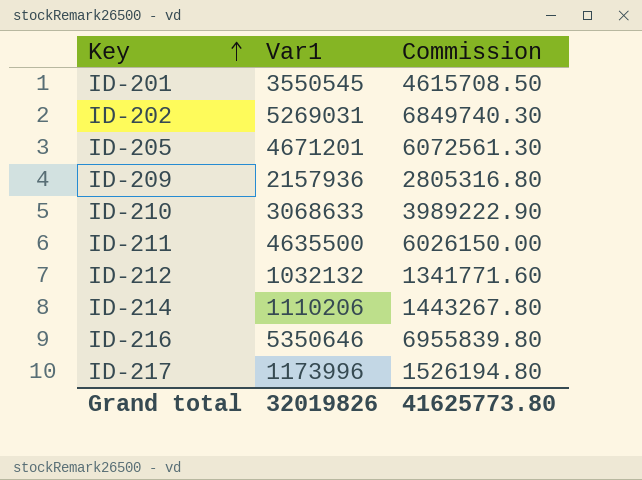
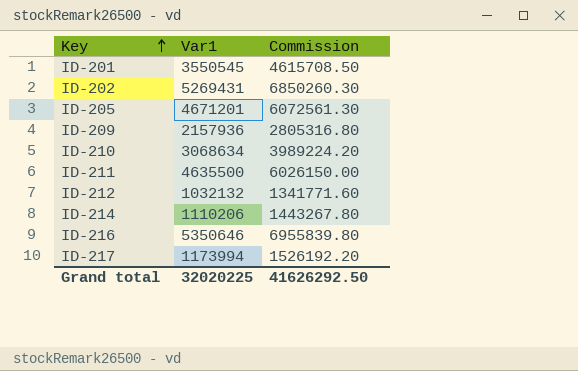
ID-202 | Var1: 5269031 -> 5269431
ID-202 | Commission: 6849740.30 -> 6850260.30
ID-210 | Var1: 3068633 -> 3068634
ID-210 | Commission: 3989222.90 -> 3989224.20
ID-217 | Var1: 1173996 -> 1173994
ID-217 | Commission: 1526194.80 -> 1526192.20
Grand total | Var1: 32019826 -> 32020225
Grand total | Commission: 41625773.80 -> 41626292.50

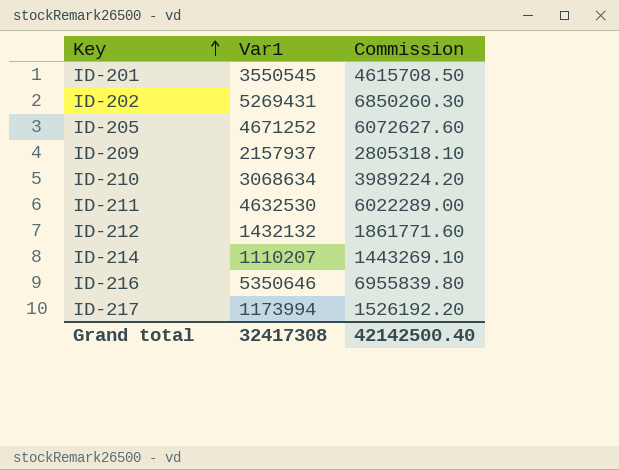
ID-205 | Var1: 4671201 -> 4671252
ID-205 | Commission: 6072561.30 -> 6072627.60
ID-209 | Var1: 2157936 -> 2157937
ID-209 | Commission: 2805316.80 -> 2805318.10
ID-211 | Var1: 4635500 -> 4632530
ID-211 | Commission: 6026150.00 -> 6022289.00
ID-212 | Var1: 1032132 -> 1432132
ID-212 | Commission: 1341771.60 -> 1861771.60
ID-214 | Var1: 1110206 -> 1110207
ID-214 | Commission: 1443267.80 -> 1443269.10
Grand total | Var1: 32020225 -> 32417308
Grand total | Commission: 41626292.50 -> 42142500.40

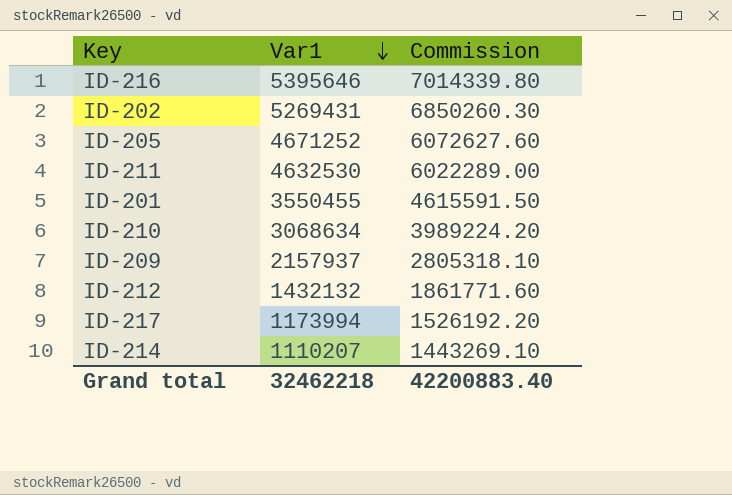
row order: Key ascending -> Var1 descending
ID-216 | Var1: 5350646 -> 5395646
ID-216 | Commission: 6955839.80 -> 7014339.80
ID-201 | Var1: 3550545 -> 3550455
ID-201 | Commission: 4615708.50 -> 4615591.50
Grand total | Var1: 32417308 -> 32462218
Grand total | Commission: 42142500.40 -> 42200883.40

